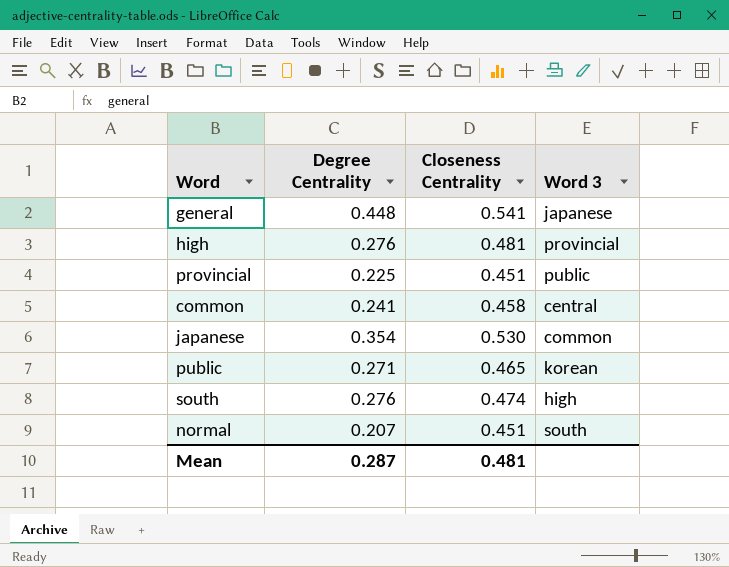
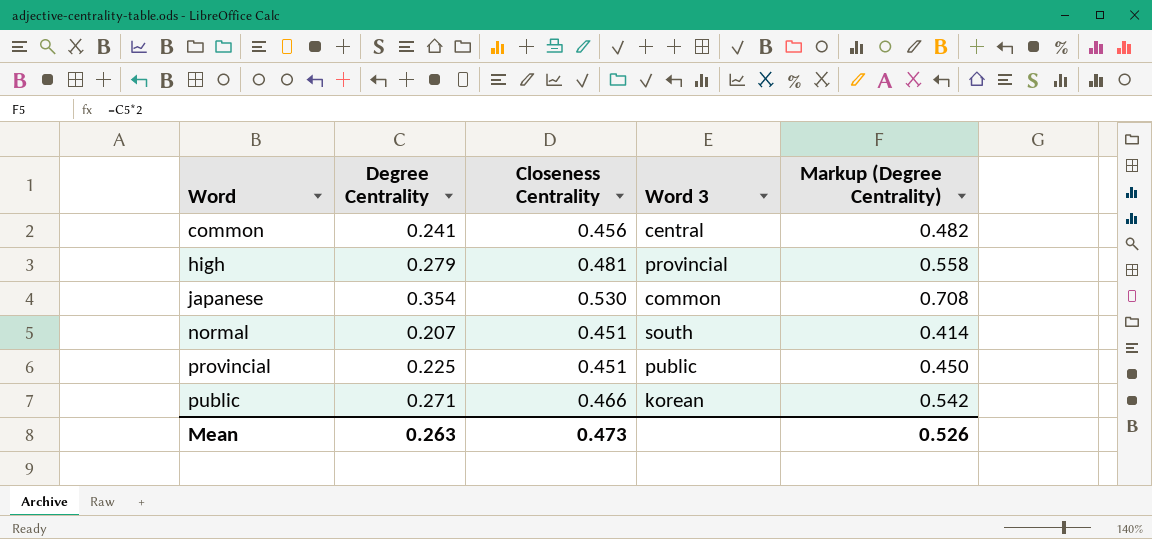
row order: none -> Word ascending
column Markup (Degree Centrality) | formula: none -> [Degree Centrality] * 2
row general: 0.448 | 0.541 | japanese -> none
row south: 0.276 | 0.474 | high -> none
common | Closeness Centrality: 0.458 -> 0.456
high | Degree Centrality: 0.276 -> 0.279
public | Closeness Centrality: 0.465 -> 0.466
Mean | Degree Centrality: 0.287 -> 0.263
Mean | Closeness Centrality: 0.481 -> 0.473

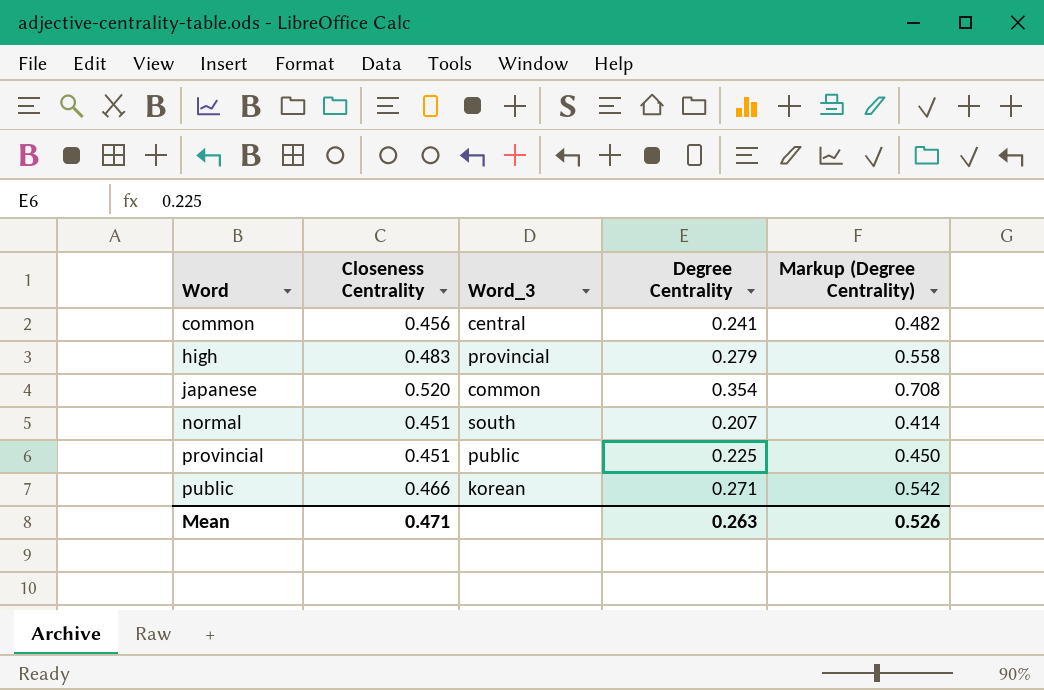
column name: Word 3 -> Word_3
column Degree Centrality | position: 2 -> 4
high | Closeness Centrality: 0.481 -> 0.483
japanese | Closeness Centrality: 0.530 -> 0.520
Mean | Closeness Centrality: 0.473 -> 0.471

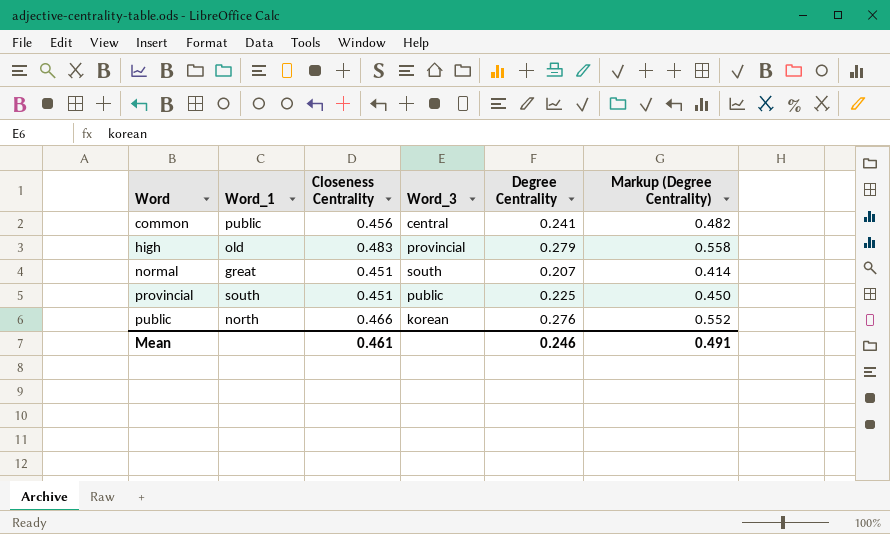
column Word_1 | position: none -> 2
row japanese: 0.520 | common | 0.354 | 0.708 -> none
public | Degree Centrality: 0.271 -> 0.276
public | Markup (Degree Centrality): 0.542 -> 0.552
Mean | Closeness Centrality: 0.471 -> 0.461
Mean | Degree Centrality: 0.263 -> 0.246
Mean | Markup (Degree Centrality): 0.526 -> 0.491

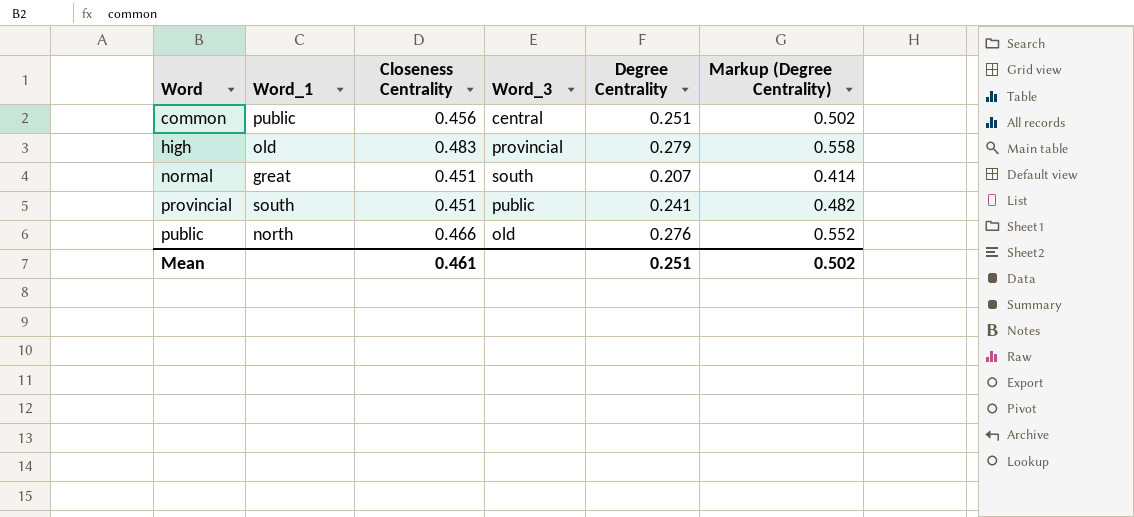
common | Degree Centrality: 0.241 -> 0.251
common | Markup (Degree Centrality): 0.482 -> 0.502
provincial | Degree Centrality: 0.225 -> 0.241
provincial | Markup (Degree Centrality): 0.450 -> 0.482
public | Word_3: korean -> old
Mean | Degree Centrality: 0.246 -> 0.251
Mean | Markup (Degree Centrality): 0.491 -> 0.502

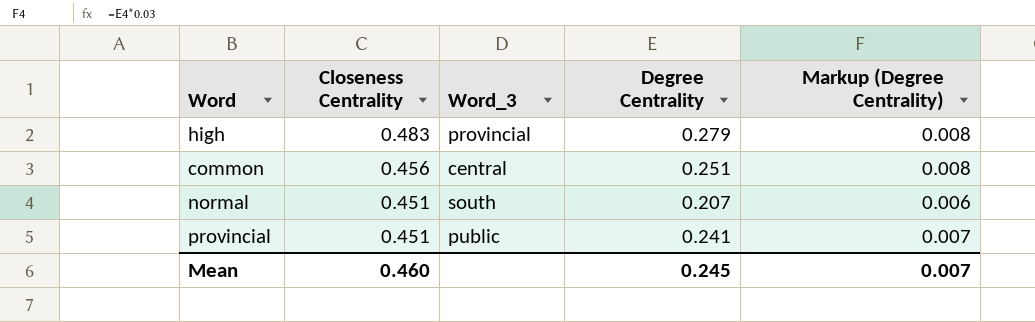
row order: Word ascending -> Closeness Centrality descending
column Word_1 | position: 2 -> none
column Markup (Degree Centrality) | formula: [Degree Centrality] * 2 -> [Degree Centrality] * 0.03
row public: north | 0.466 | old | 0.276 | 0.552 -> none
Mean | Closeness Centrality: 0.461 -> 0.460
Mean | Degree Centrality: 0.251 -> 0.245
Mean | Markup (Degree Centrality): 0.502 -> 0.007

